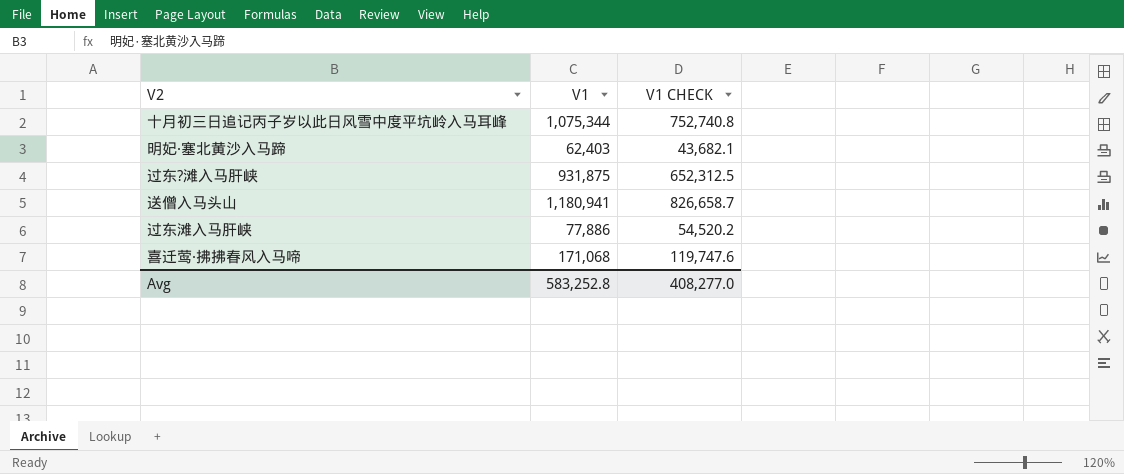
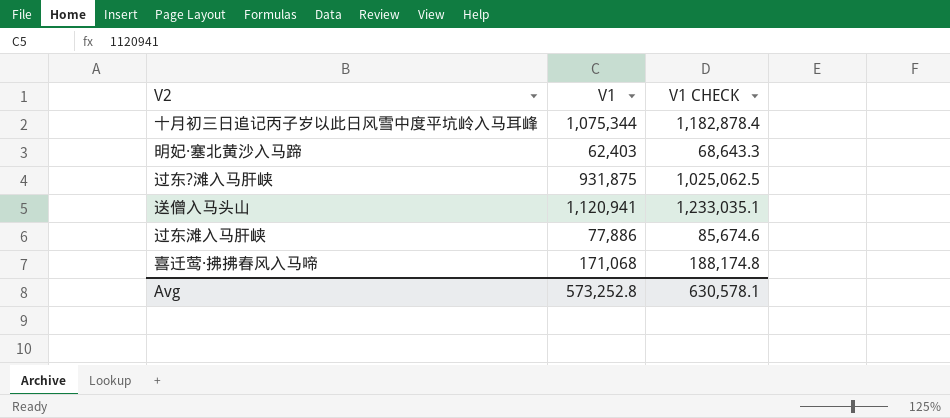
column V1 CHECK | formula: [V1] * 0.7 -> [V1] * 1.1
送僧入马头山 | V1: 1,180,941 -> 1,120,941
Avg | V1: 583,252.8 -> 573,252.8
Avg | V1 CHECK: 408,277.0 -> 630,578.1

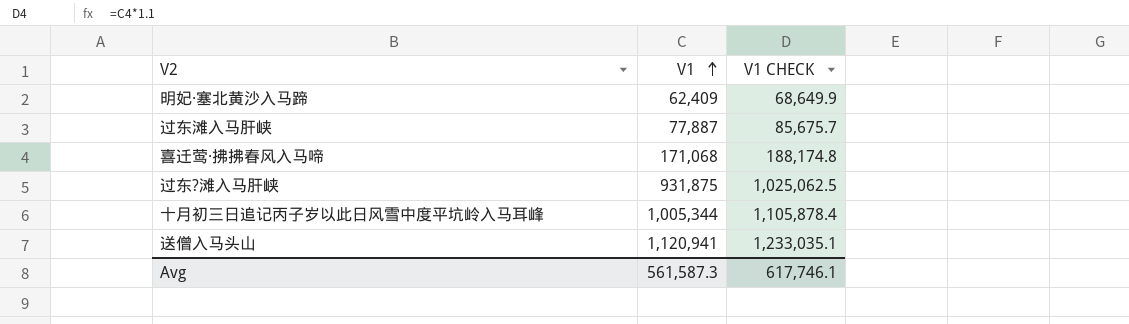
row order: none -> V1 ascending
明妃·塞北黄沙入马蹄 | V1: 62,403 -> 62,409
明妃·塞北黄沙入马蹄 | V1 CHECK: 68,643.3 -> 68,649.9
过东滩入马肝峡 | V1: 77,886 -> 77,887
过东滩入马肝峡 | V1 CHECK: 85,674.6 -> 85,675.7
十月初三日追记丙子岁以此日风雪中度平坑岭入马耳峰 | V1: 1,075,344 -> 1,005,344
十月初三日追记丙子岁以此日风雪中度平坑岭入马耳峰 | V1 CHECK: 1,182,878.4 -> 1,105,878.4
Avg | V1: 573,252.8 -> 561,587.3
Avg | V1 CHECK: 630,578.1 -> 617,746.1

